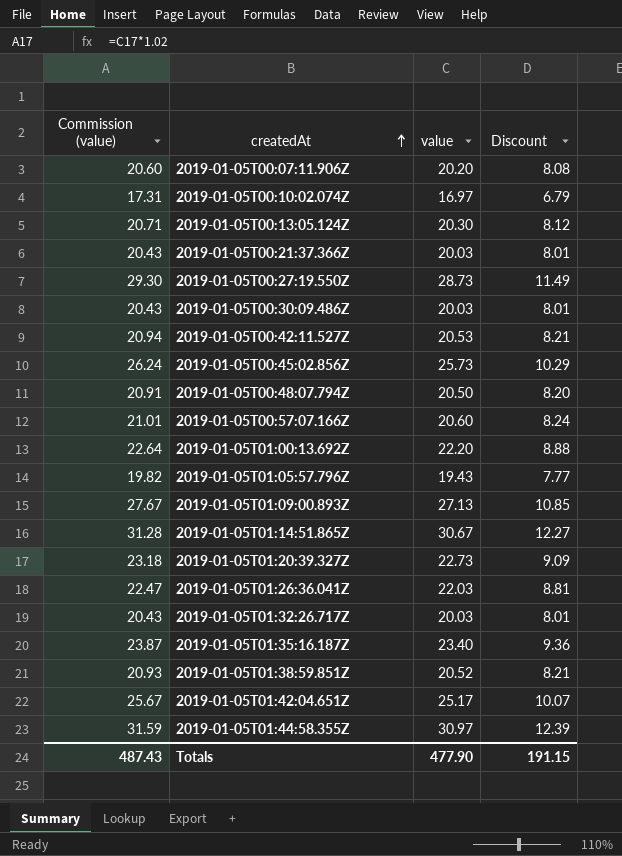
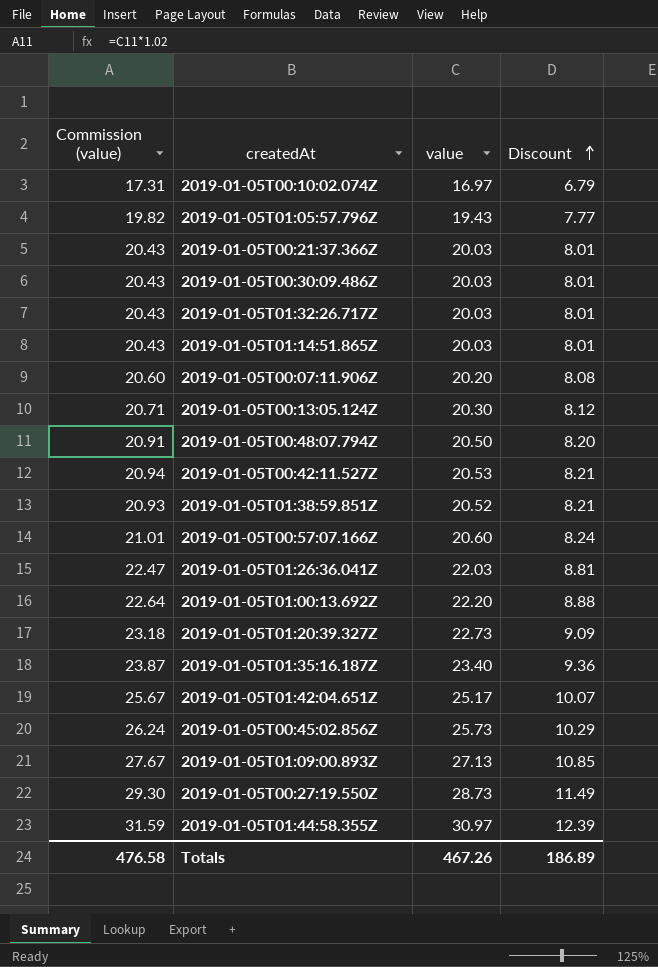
row order: createdAt ascending -> Discount ascending
2019-01-05T01:14:51.865Z | Commission (value): 31.28 -> 20.43
2019-01-05T01:14:51.865Z | value: 30.67 -> 20.03
2019-01-05T01:14:51.865Z | Discount: 12.27 -> 8.01
Totals | Commission (value): 487.43 -> 476.58
Totals | value: 477.90 -> 467.26
Totals | Discount: 191.15 -> 186.89

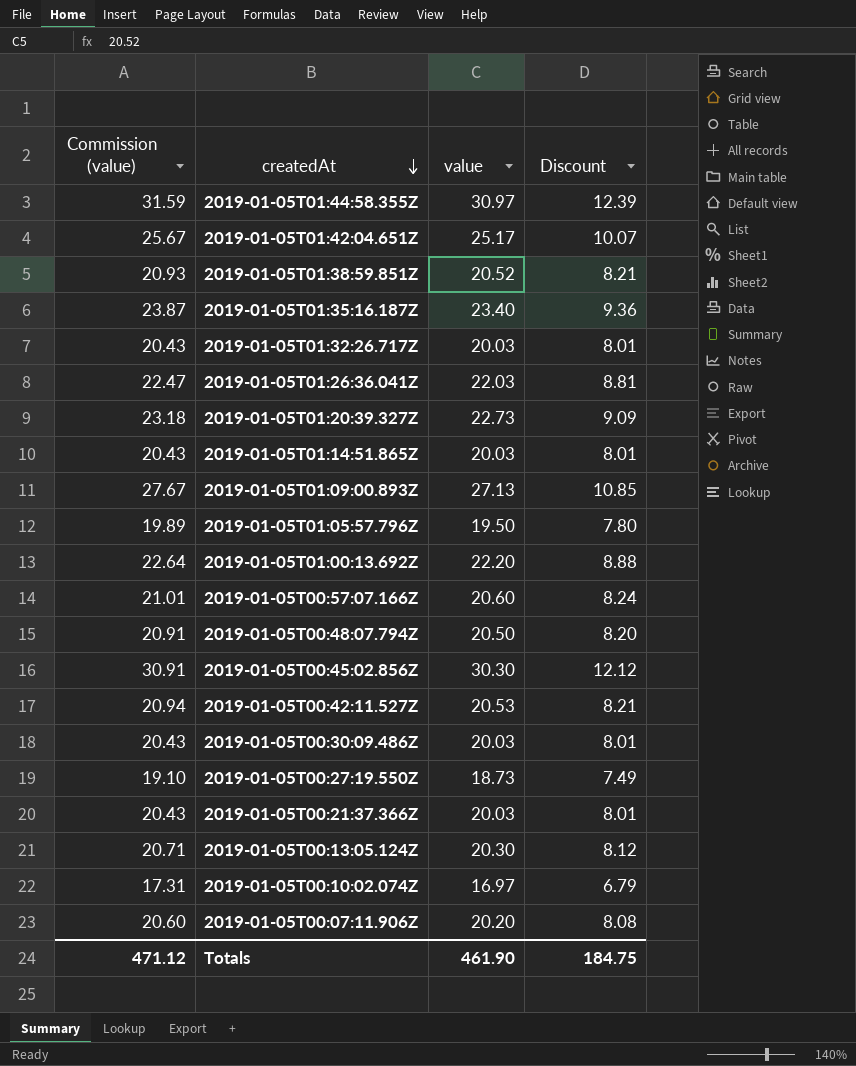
row order: Discount ascending -> createdAt descending
2019-01-05T01:05:57.796Z | Commission (value): 19.82 -> 19.89
2019-01-05T01:05:57.796Z | value: 19.43 -> 19.50
2019-01-05T01:05:57.796Z | Discount: 7.77 -> 7.80
2019-01-05T00:45:02.856Z | Commission (value): 26.24 -> 30.91
2019-01-05T00:45:02.856Z | value: 25.73 -> 30.30
2019-01-05T00:45:02.856Z | Discount: 10.29 -> 12.12
2019-01-05T00:27:19.550Z | Commission (value): 29.30 -> 19.10
2019-01-05T00:27:19.550Z | value: 28.73 -> 18.73
2019-01-05T00:27:19.550Z | Discount: 11.49 -> 7.49
Totals | Commission (value): 476.58 -> 471.12
Totals | value: 467.26 -> 461.90
Totals | Discount: 186.89 -> 184.75

